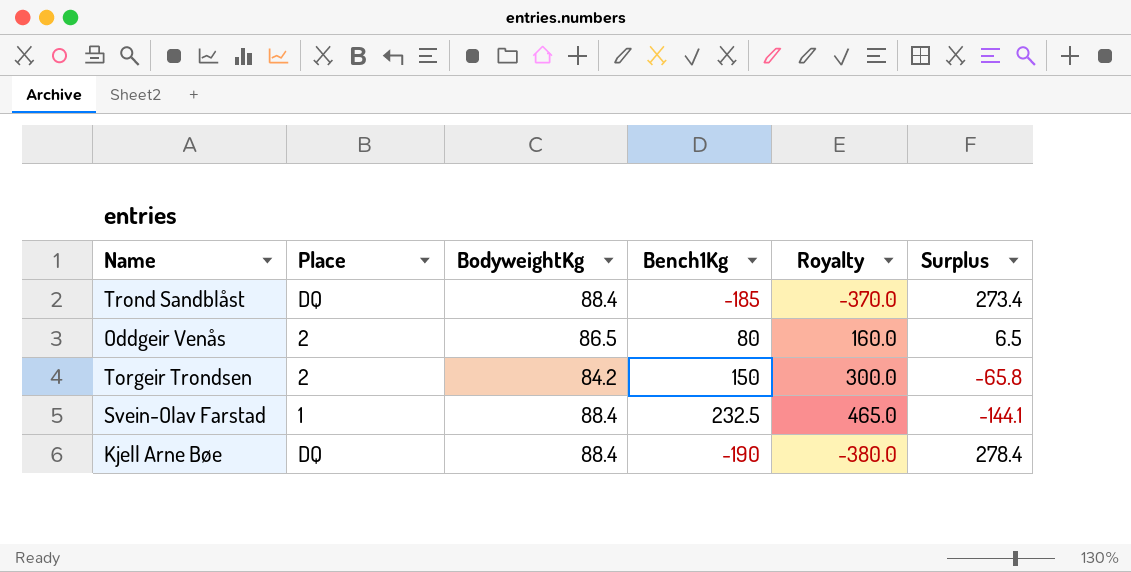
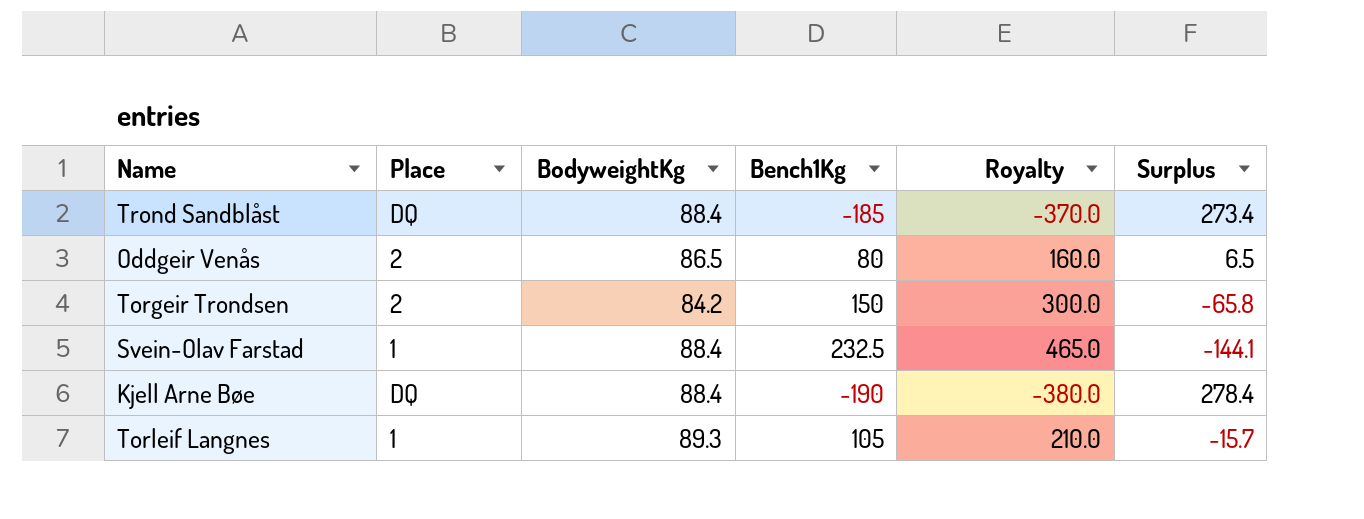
row Torleif Langnes: none -> 1 | 89.3 | 105 | 210.0 | -15.7

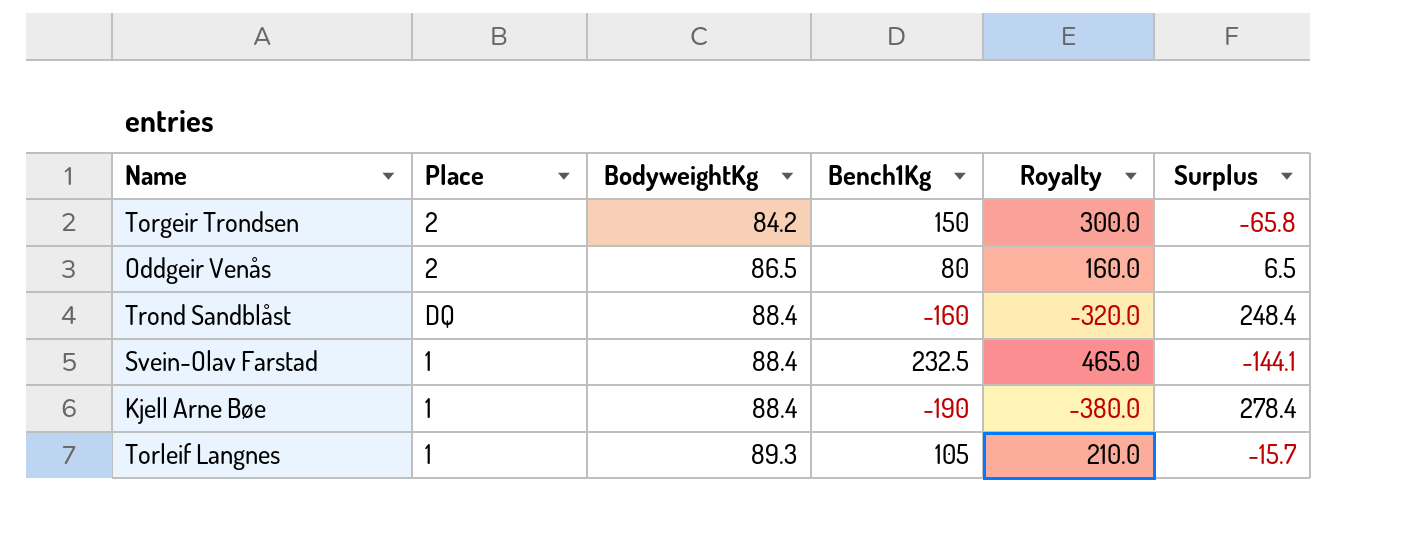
row order: none -> BodyweightKg ascending
Trond Sandblåst | Bench1Kg: -185 -> -160
Trond Sandblåst | Royalty: -370.0 -> -320.0
Trond Sandblåst | Surplus: 273.4 -> 248.4
Kjell Arne Bøe | Place: DQ -> 1

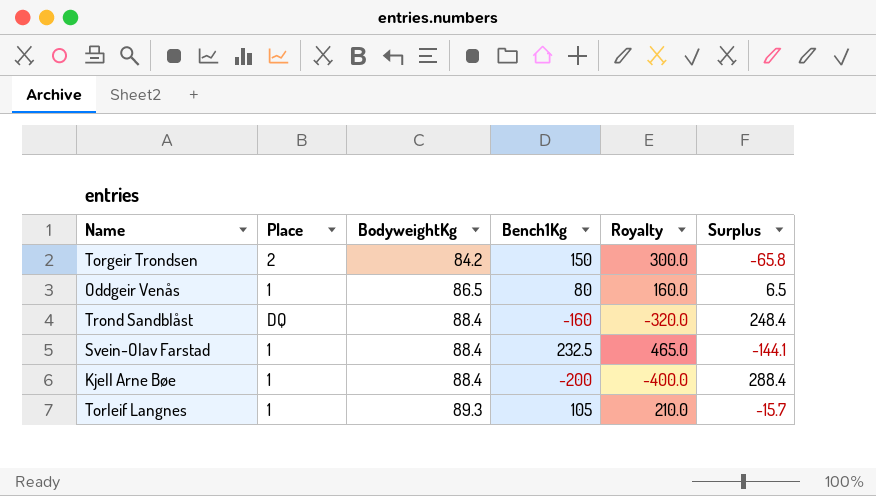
Oddgeir Venås | Place: 2 -> 1
Kjell Arne Bøe | Bench1Kg: -190 -> -200
Kjell Arne Bøe | Royalty: -380.0 -> -400.0
Kjell Arne Bøe | Surplus: 278.4 -> 288.4

